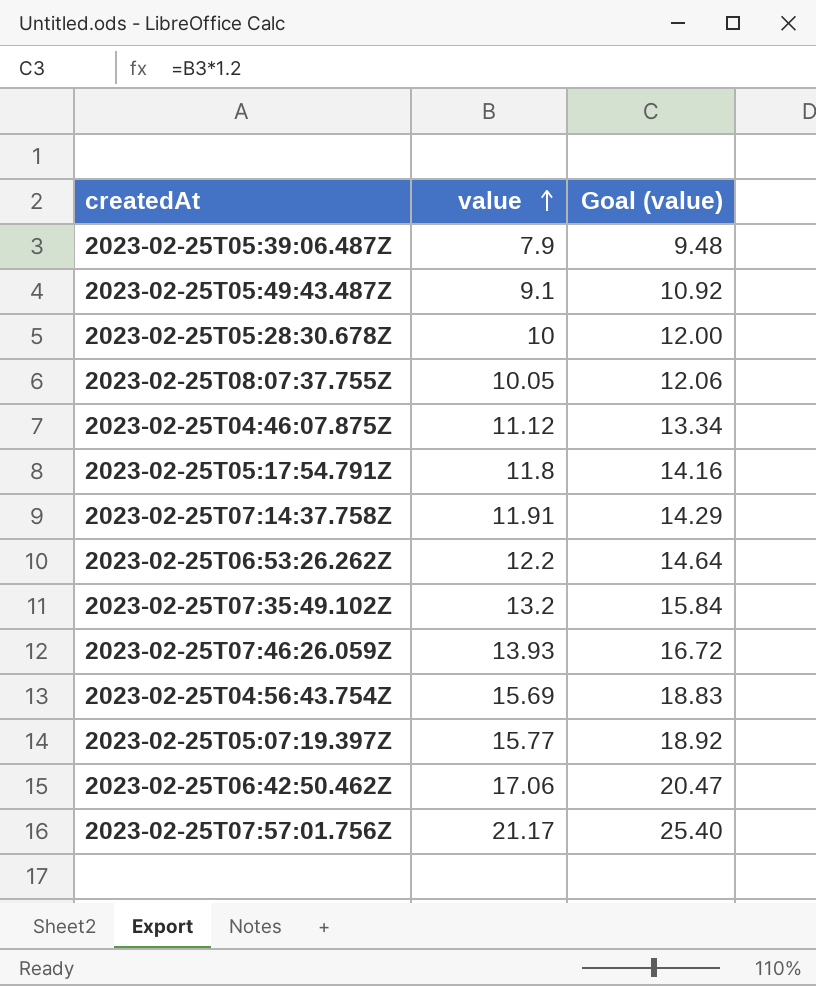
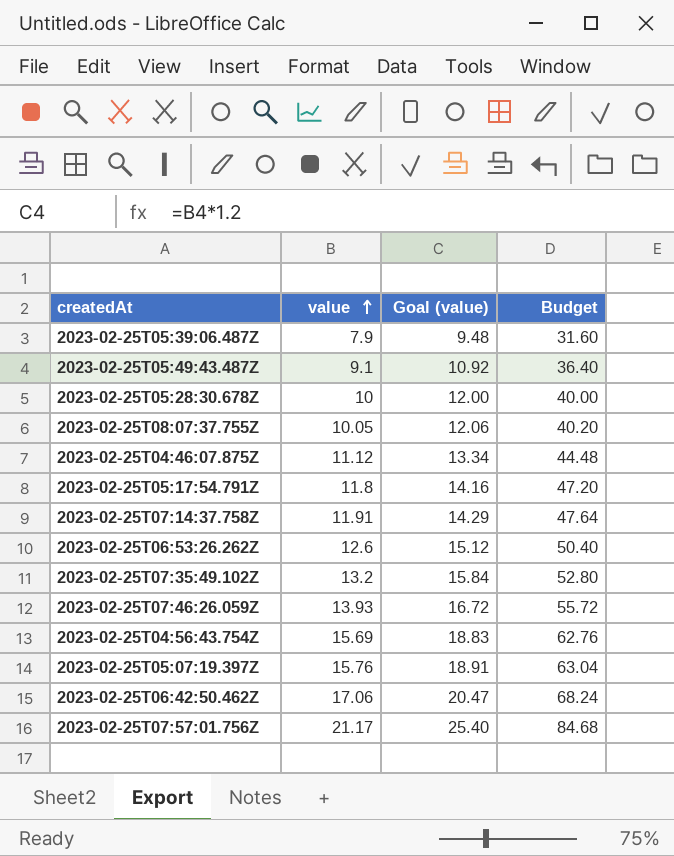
column Budget | formula: none -> [value] * 4
2023-02-25T06:53:26.262Z | value: 12.2 -> 12.6
2023-02-25T06:53:26.262Z | Goal (value): 14.64 -> 15.12
2023-02-25T05:07:19.397Z | value: 15.77 -> 15.76
2023-02-25T05:07:19.397Z | Goal (value): 18.92 -> 18.91

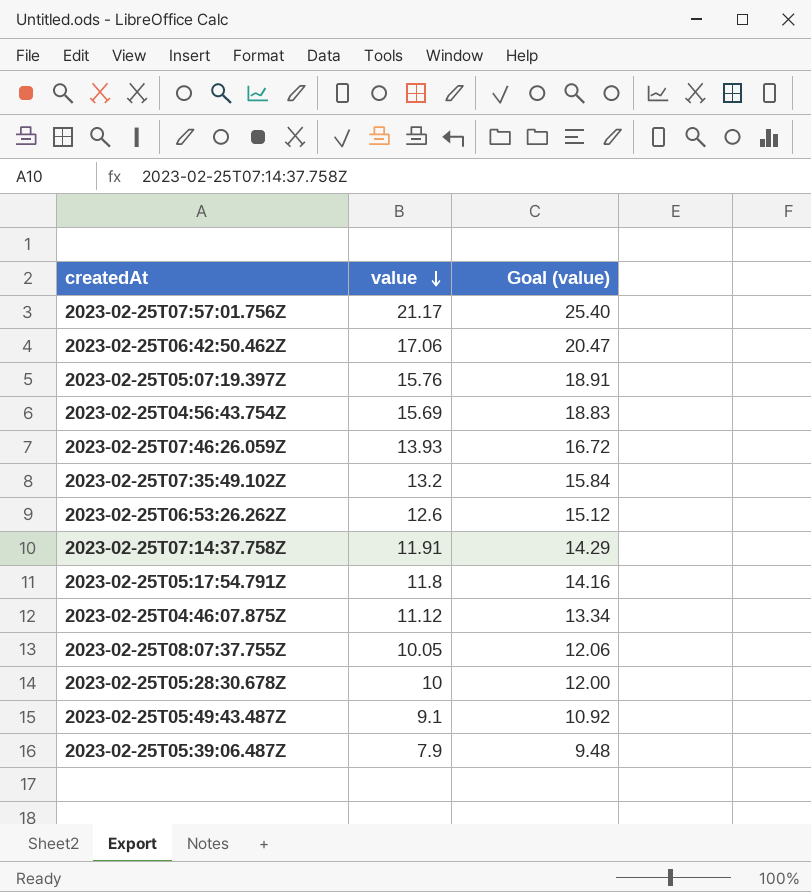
row order: value ascending -> value descending
column Budget | formula: [value] * 4 -> none

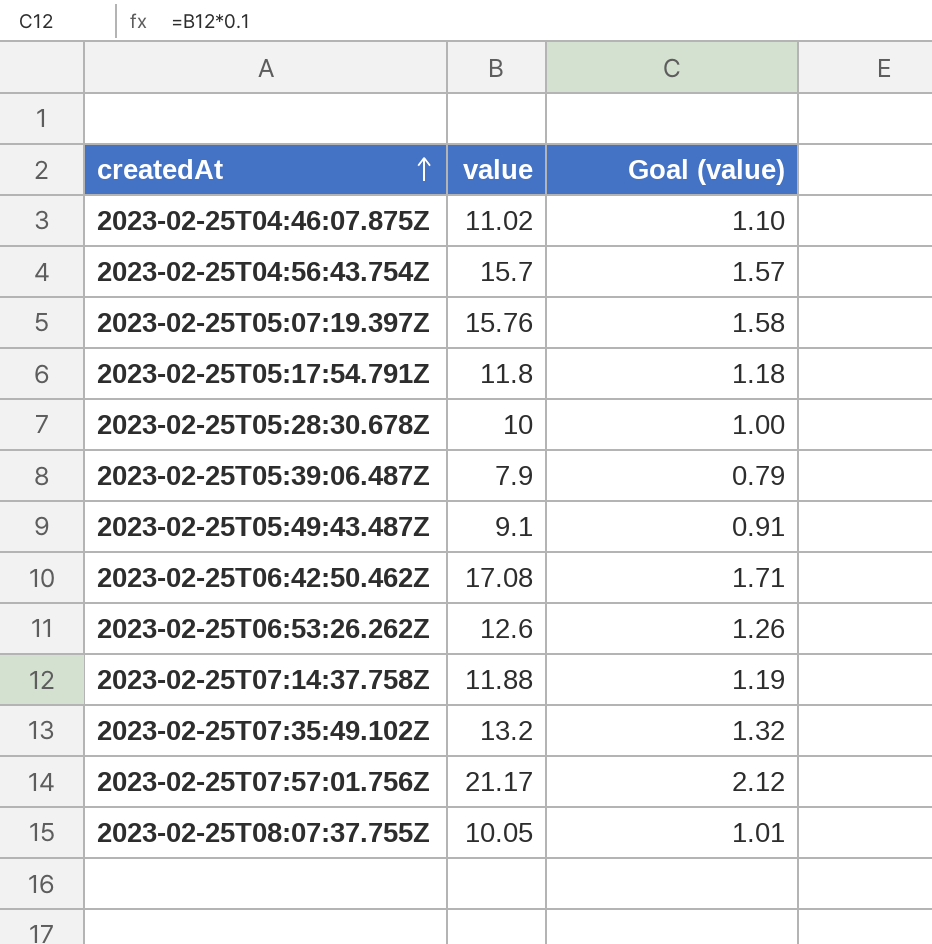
row order: value descending -> createdAt ascending
column Goal (value) | formula: [value] * 1.2 -> [value] * 0.1
row 2023-02-25T07:46:26.059Z: 13.93 | 16.72 -> none
2023-02-25T04:46:07.875Z | value: 11.12 -> 11.02
2023-02-25T04:56:43.754Z | value: 15.69 -> 15.7
2023-02-25T06:42:50.462Z | value: 17.06 -> 17.08
2023-02-25T07:14:37.758Z | value: 11.91 -> 11.88

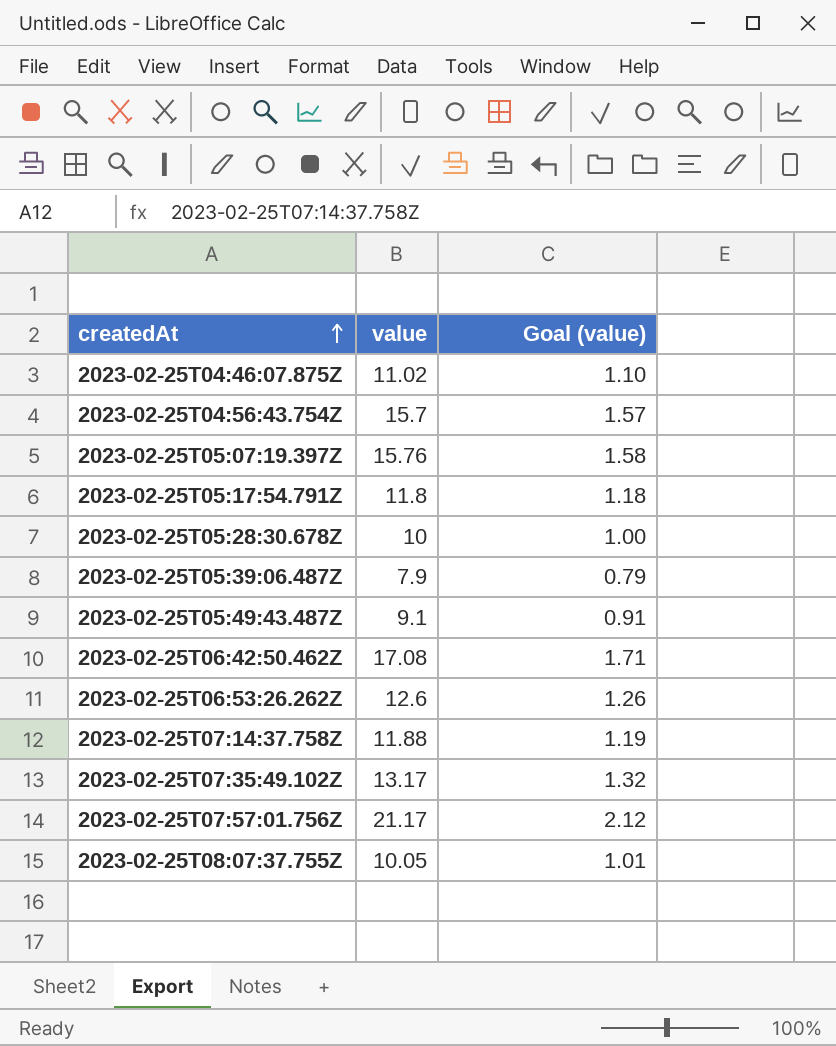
2023-02-25T07:35:49.102Z | value: 13.2 -> 13.17

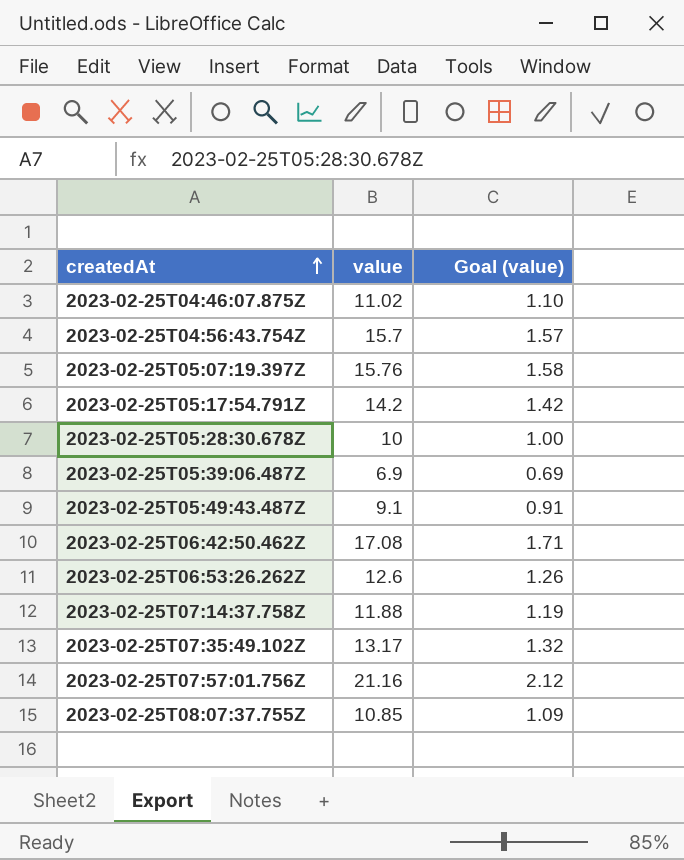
2023-02-25T05:17:54.791Z | value: 11.8 -> 14.2
2023-02-25T05:17:54.791Z | Goal (value): 1.18 -> 1.42
2023-02-25T05:39:06.487Z | value: 7.9 -> 6.9
2023-02-25T05:39:06.487Z | Goal (value): 0.79 -> 0.69
2023-02-25T07:57:01.756Z | value: 21.17 -> 21.16
2023-02-25T08:07:37.755Z | value: 10.05 -> 10.85
2023-02-25T08:07:37.755Z | Goal (value): 1.01 -> 1.09

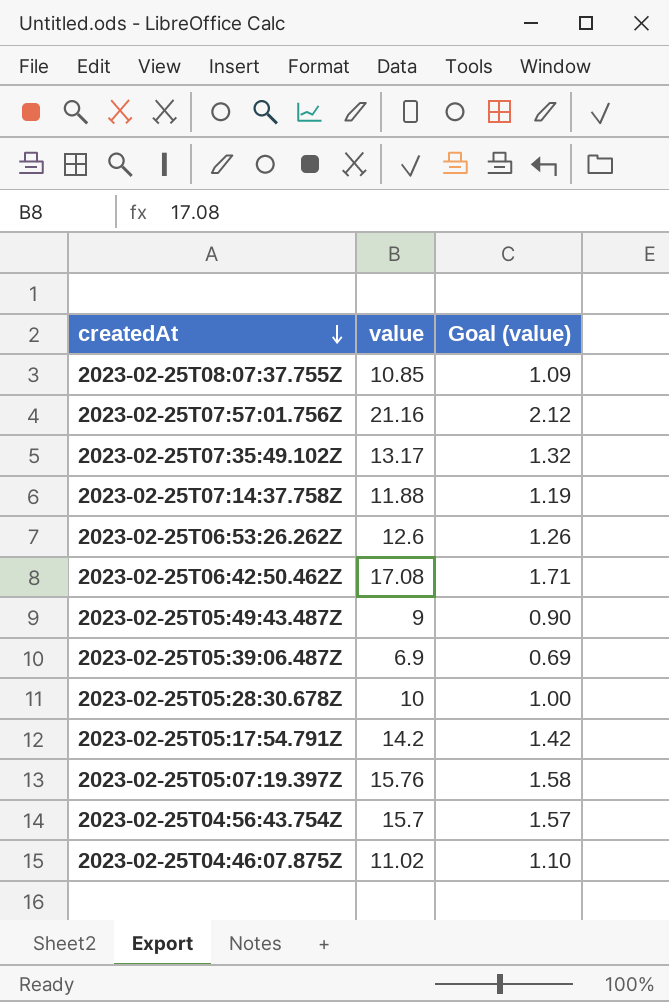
row order: createdAt ascending -> createdAt descending
2023-02-25T05:49:43.487Z | value: 9.1 -> 9
2023-02-25T05:49:43.487Z | Goal (value): 0.91 -> 0.90

